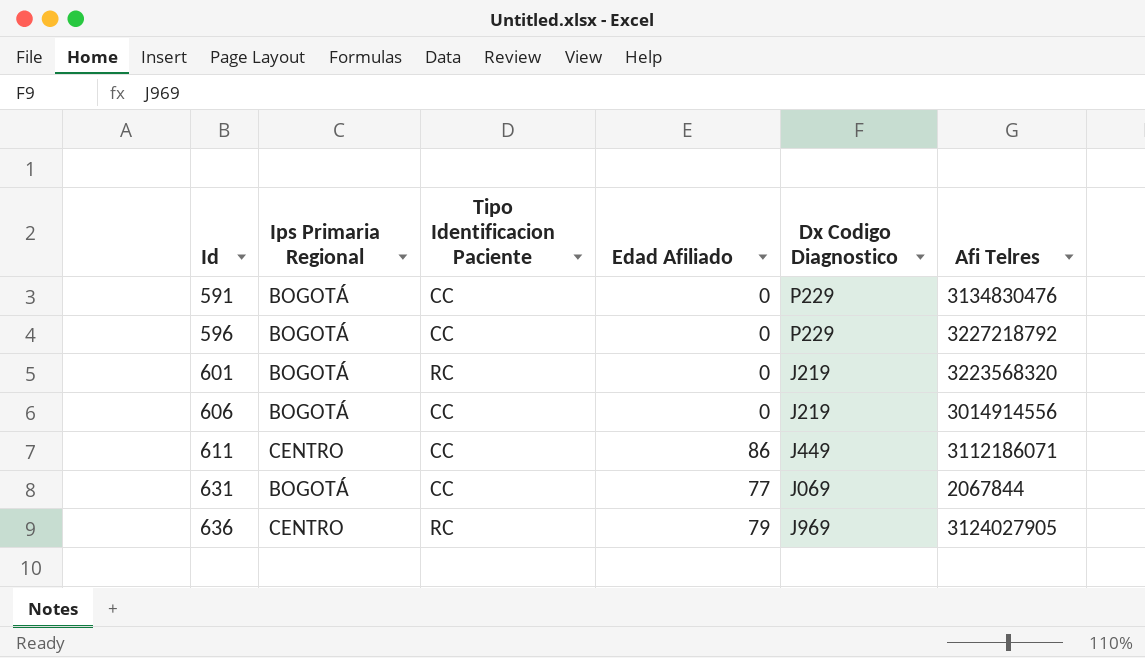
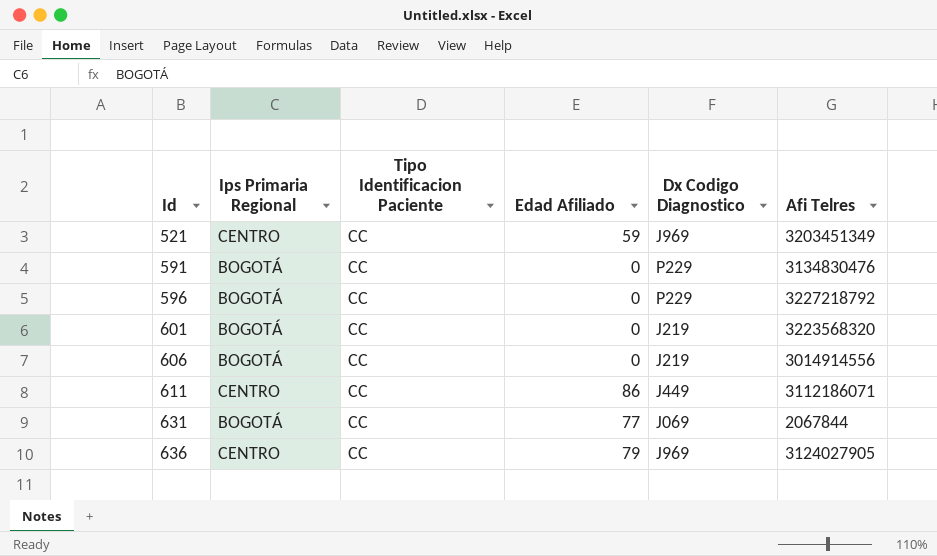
row 521: none -> CENTRO | CC | 59 | J969 | 3203451349
601 | Tipo Identificacion Paciente: RC -> CC
636 | Tipo Identificacion Paciente: RC -> CC

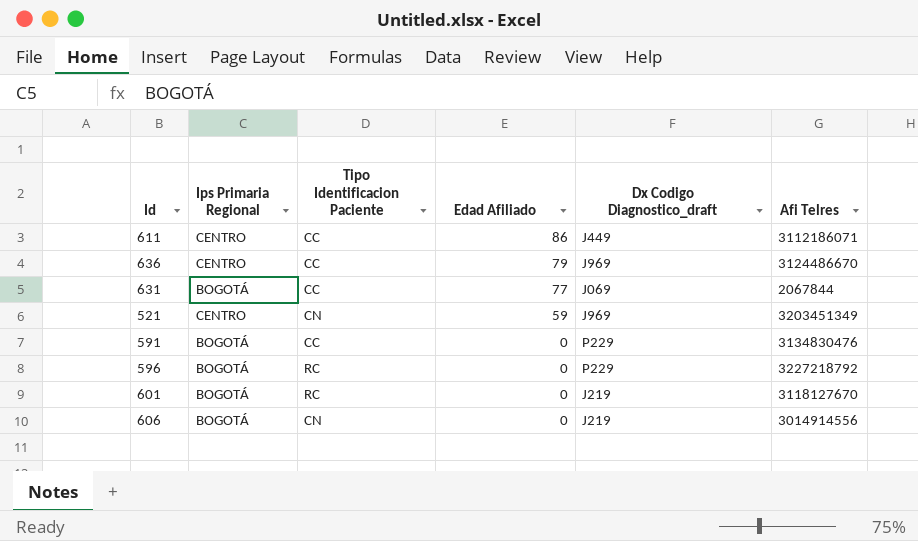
row order: Id ascending -> Edad Afiliado descending
column name: Dx Codigo Diagnostico -> Dx Codigo Diagnostico_draft
636 | Afi Telres: 3124027905 -> 3124486670
521 | Tipo Identificacion Paciente: CC -> CN
596 | Tipo Identificacion Paciente: CC -> RC
601 | Tipo Identificacion Paciente: CC -> RC
601 | Afi Telres: 3223568320 -> 3118127670
606 | Tipo Identificacion Paciente: CC -> CN

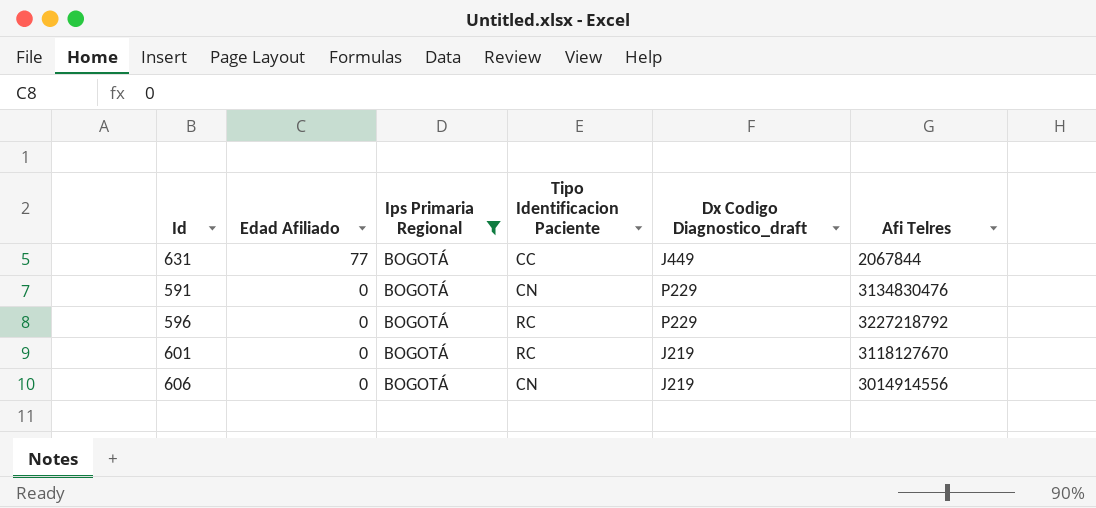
filter: none -> Ips Primaria Regional = BOGOTÁ
column Edad Afiliado | position: 4 -> 2
631 | Dx Codigo Diagnostico_draft: J069 -> J449
591 | Tipo Identificacion Paciente: CC -> CN

